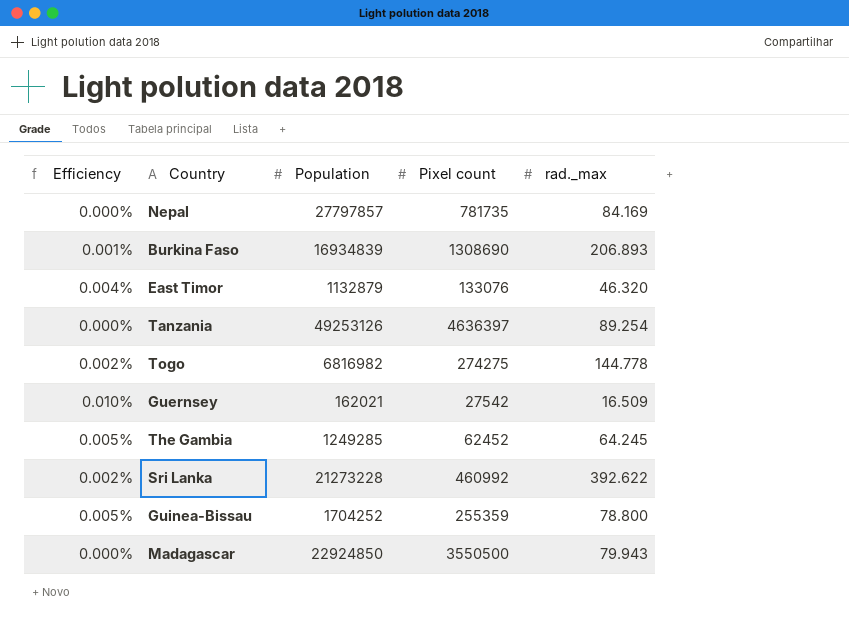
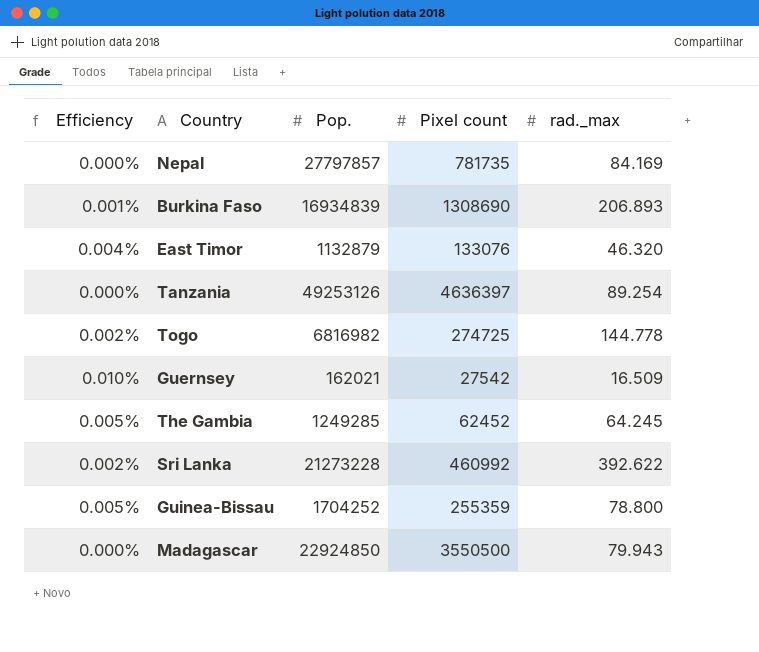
column name: Population -> Pop.
Togo | Pixel count: 274275 -> 274725

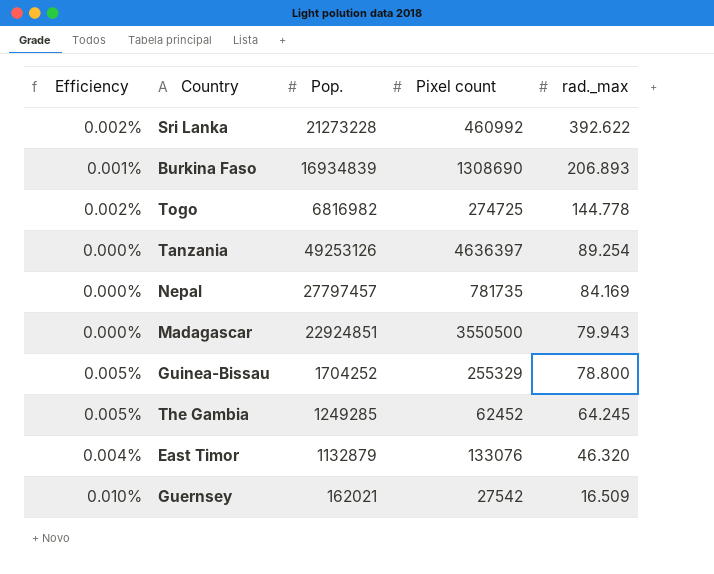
row order: none -> rad._max descending
Nepal | Pop.: 27797857 -> 27797457
Madagascar | Pop.: 22924850 -> 22924851
Guinea-Bissau | Pixel count: 255359 -> 255329

